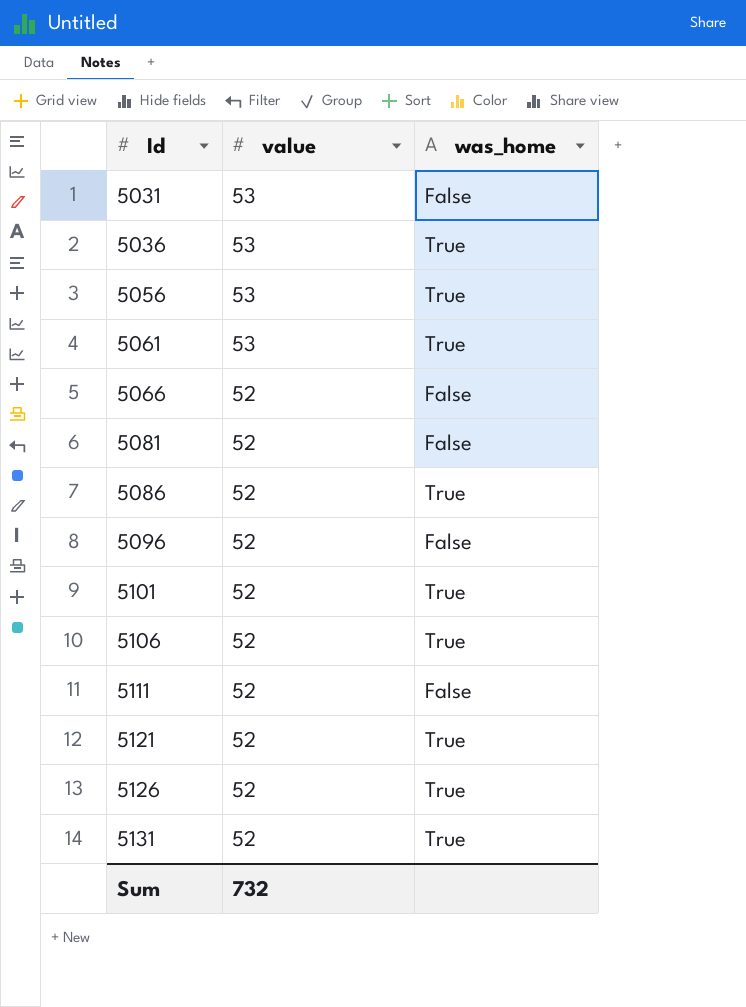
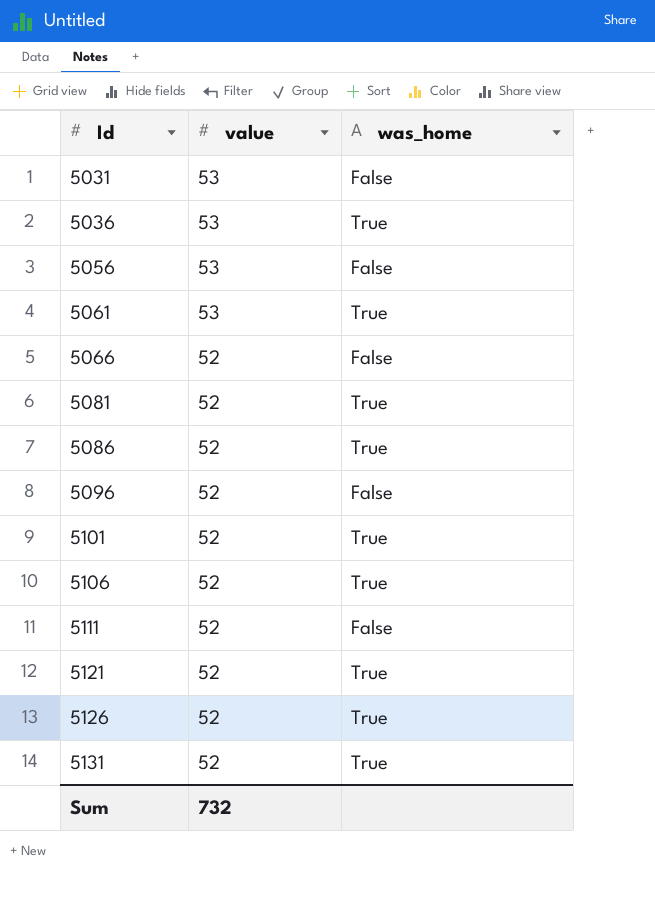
5056 | was_home: True -> False
5081 | was_home: False -> True

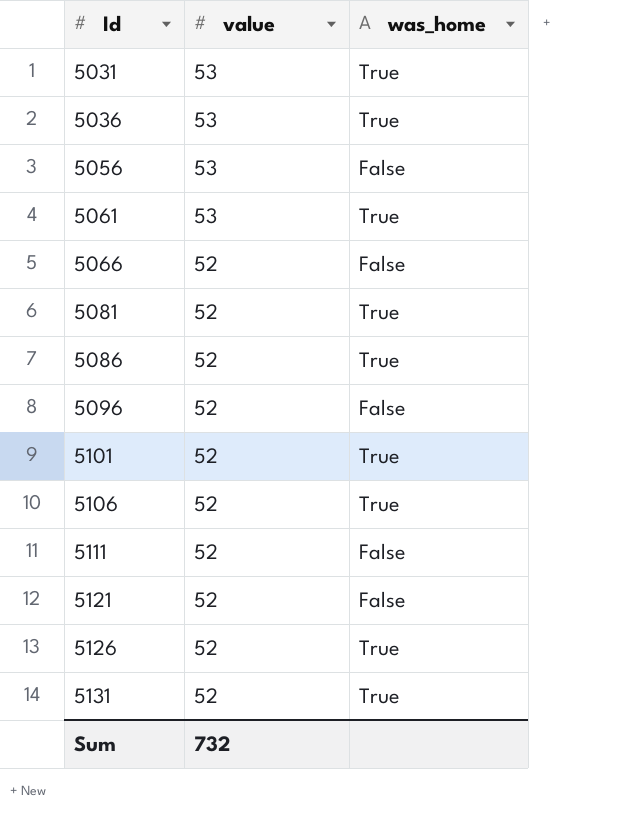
5031 | was_home: False -> True
5121 | was_home: True -> False

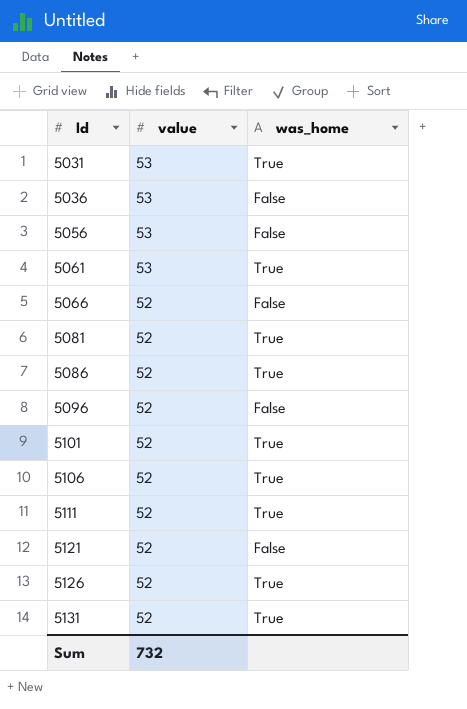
5036 | was_home: True -> False
5111 | was_home: False -> True

